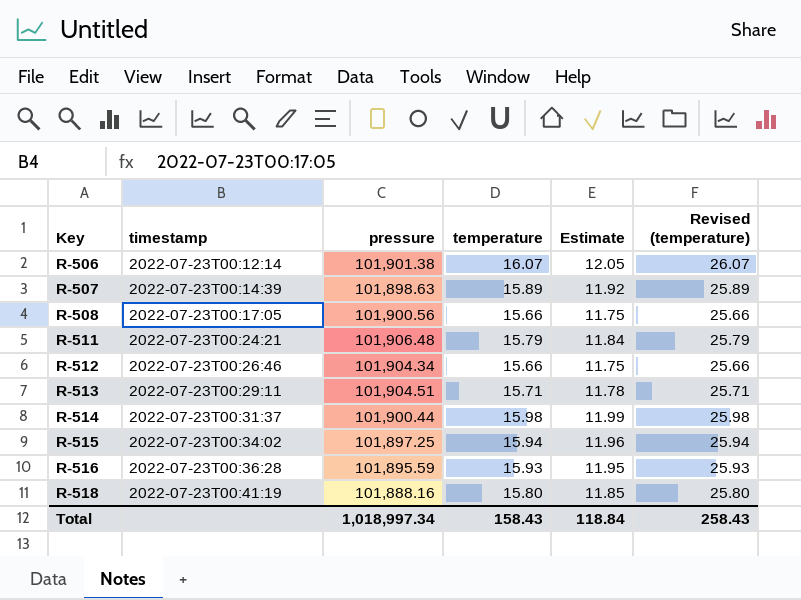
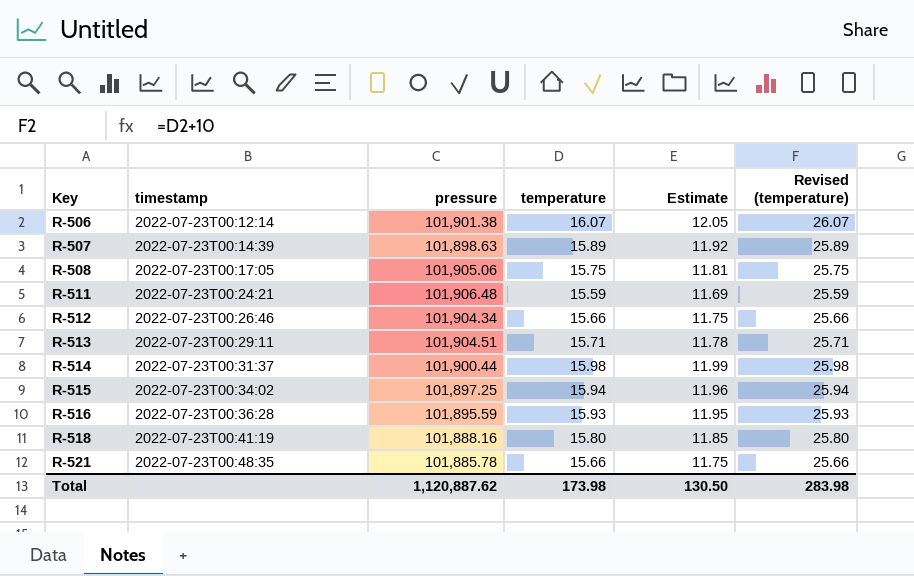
R-508 | pressure: 101,900.56 -> 101,905.06
R-508 | temperature: 15.66 -> 15.75
R-508 | Estimate: 11.75 -> 11.81
R-508 | Revised (temperature): 25.66 -> 25.75
R-511 | temperature: 15.79 -> 15.59
R-511 | Estimate: 11.84 -> 11.69
R-511 | Revised (temperature): 25.79 -> 25.59
row R-521: none -> 2022-07-23T00:48:35 | 101,885.78 | 15.66 | 11.75 | 25.66
Total | pressure: 1,018,997.34 -> 1,120,887.62
Total | temperature: 158.43 -> 173.98
Total | Estimate: 118.84 -> 130.50
Total | Revised (temperature): 258.43 -> 283.98

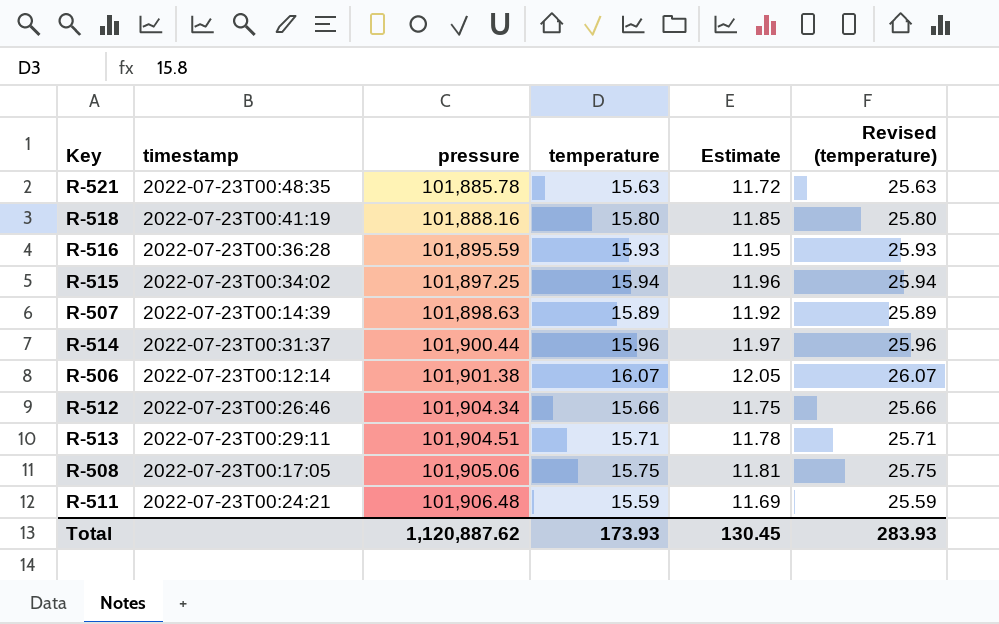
row order: Key ascending -> pressure ascending
R-521 | temperature: 15.66 -> 15.63
R-521 | Estimate: 11.75 -> 11.72
R-521 | Revised (temperature): 25.66 -> 25.63
R-514 | temperature: 15.98 -> 15.96
R-514 | Estimate: 11.99 -> 11.97
R-514 | Revised (temperature): 25.98 -> 25.96
Total | temperature: 173.98 -> 173.93
Total | Estimate: 130.50 -> 130.45
Total | Revised (temperature): 283.98 -> 283.93

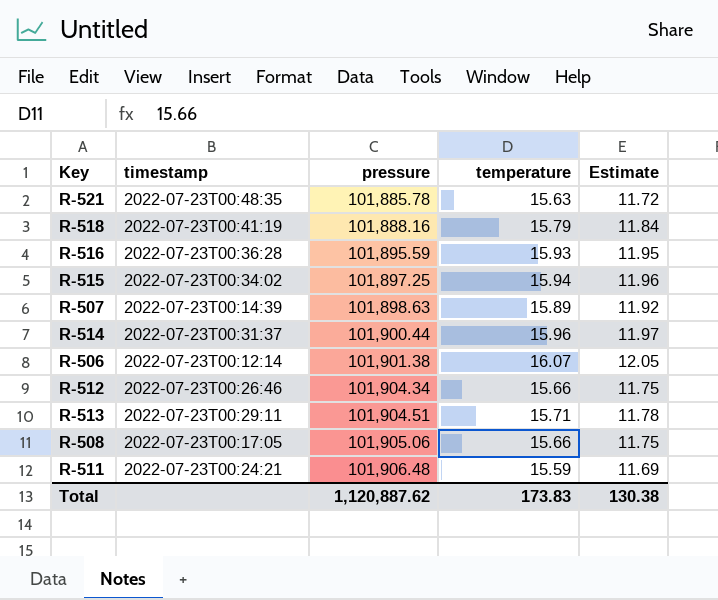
column Revised (temperature) | formula: [temperature] + 10 -> none
R-518 | temperature: 15.80 -> 15.79
R-518 | Estimate: 11.85 -> 11.84
R-508 | temperature: 15.75 -> 15.66
R-508 | Estimate: 11.81 -> 11.75
Total | temperature: 173.93 -> 173.83
Total | Estimate: 130.45 -> 130.38

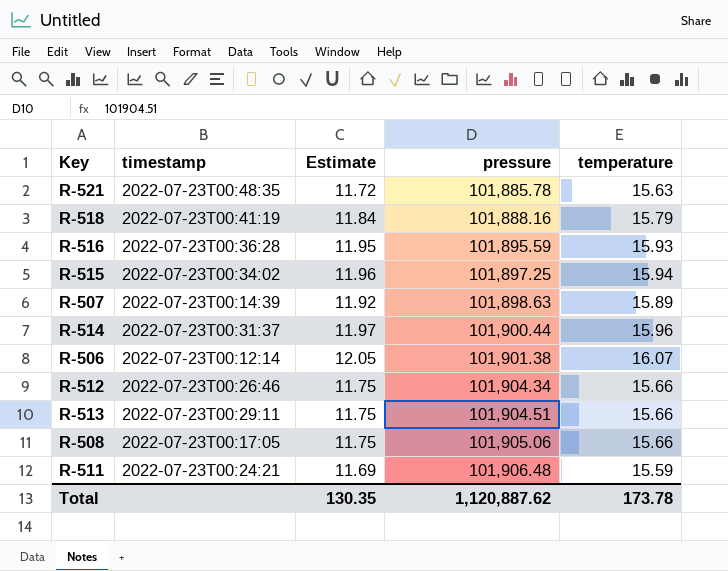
column Estimate | position: 5 -> 3
R-513 | Estimate: 11.78 -> 11.75
R-513 | temperature: 15.71 -> 15.66
Total | Estimate: 130.38 -> 130.35
Total | temperature: 173.83 -> 173.78

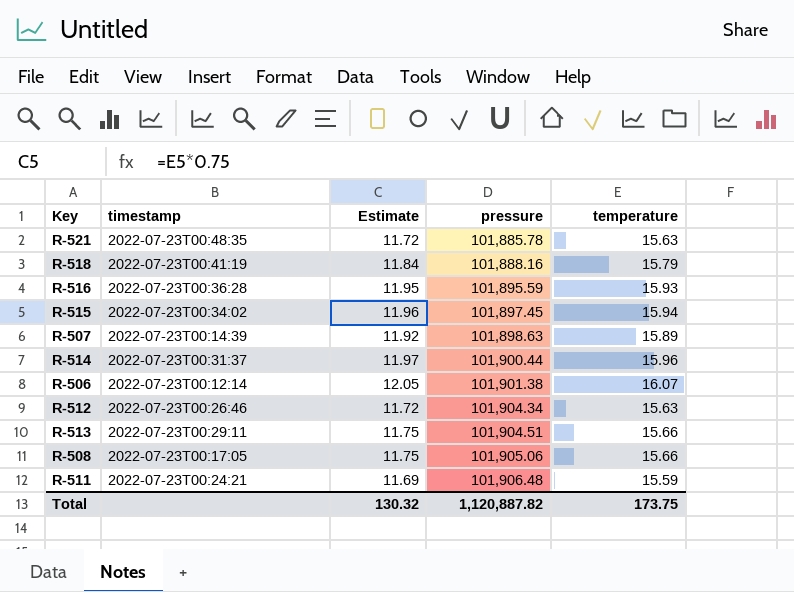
R-515 | pressure: 101,897.25 -> 101,897.45
R-512 | Estimate: 11.75 -> 11.72
R-512 | temperature: 15.66 -> 15.63
Total | Estimate: 130.35 -> 130.32
Total | pressure: 1,120,887.62 -> 1,120,887.82
Total | temperature: 173.78 -> 173.75

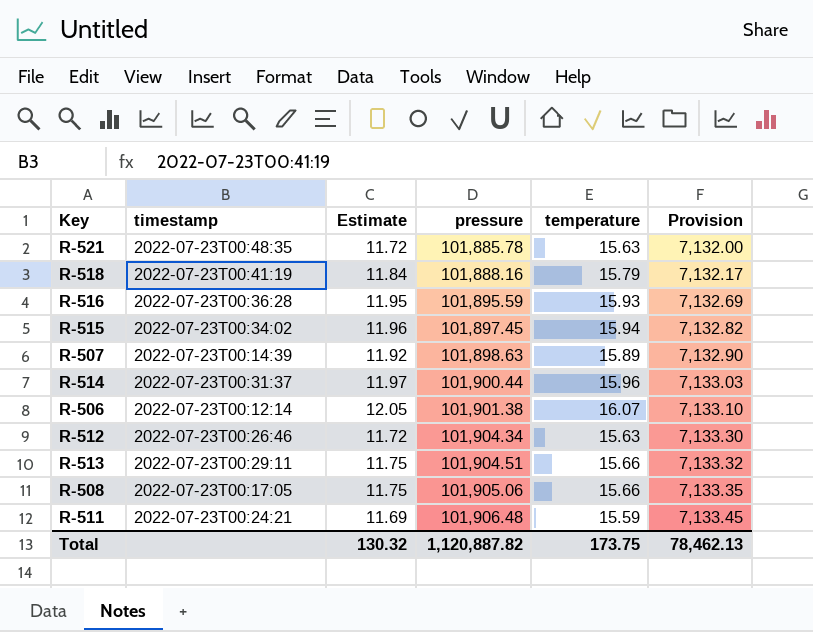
column Provision | formula: none -> [pressure] * 0.07

